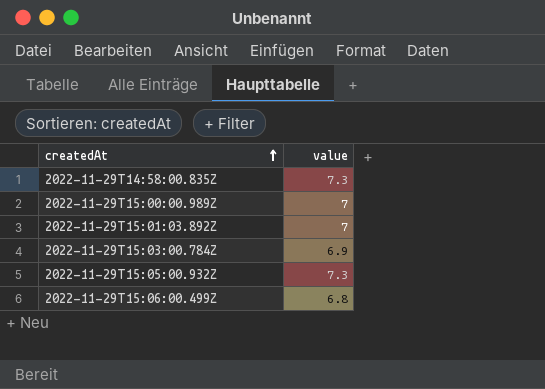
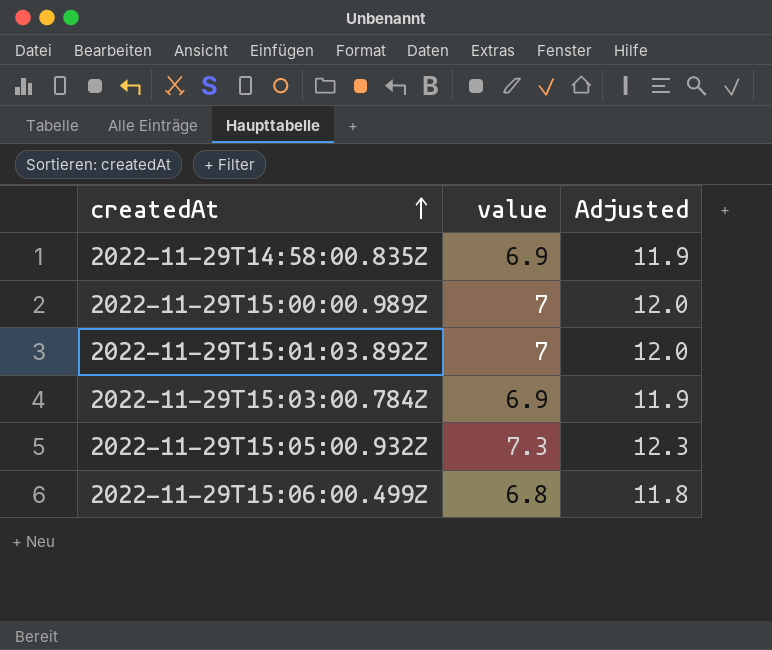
column Adjusted | formula: none -> [value] + 5
2022-11-29T14:58:00.835Z | value: 7.3 -> 6.9

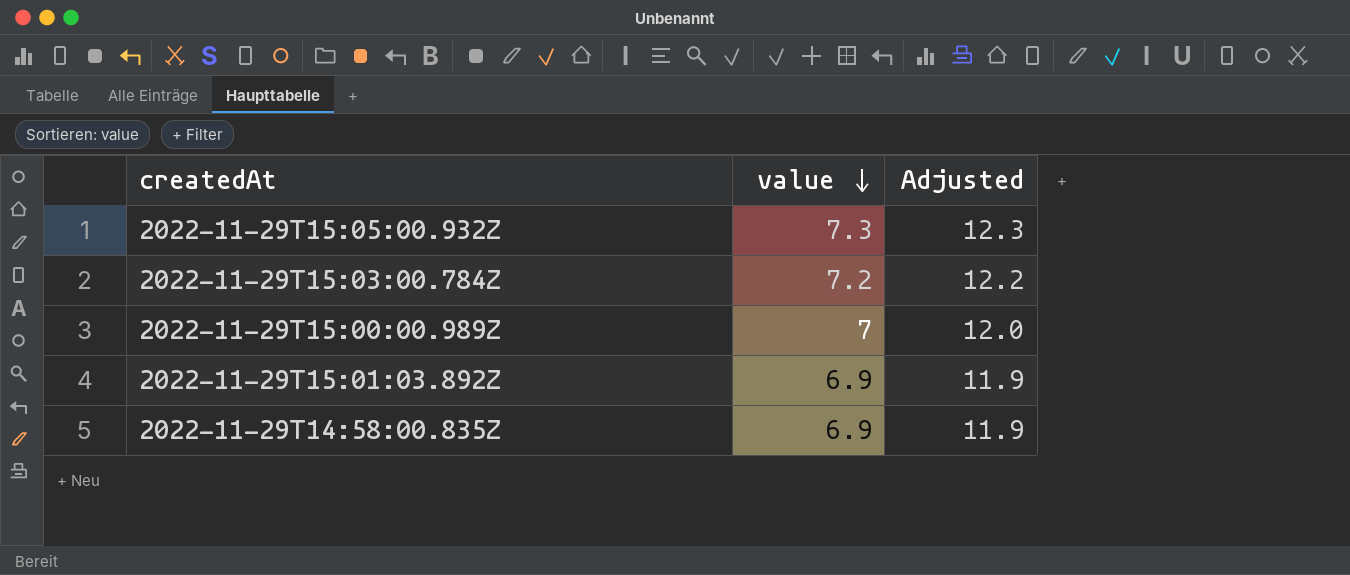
row order: createdAt ascending -> value descending
row 2022-11-29T15:06:00.499Z: 6.8 | 11.8 -> none
2022-11-29T15:03:00.784Z | value: 6.9 -> 7.2
2022-11-29T15:03:00.784Z | Adjusted: 11.9 -> 12.2
2022-11-29T15:01:03.892Z | value: 7 -> 6.9
2022-11-29T15:01:03.892Z | Adjusted: 12.0 -> 11.9

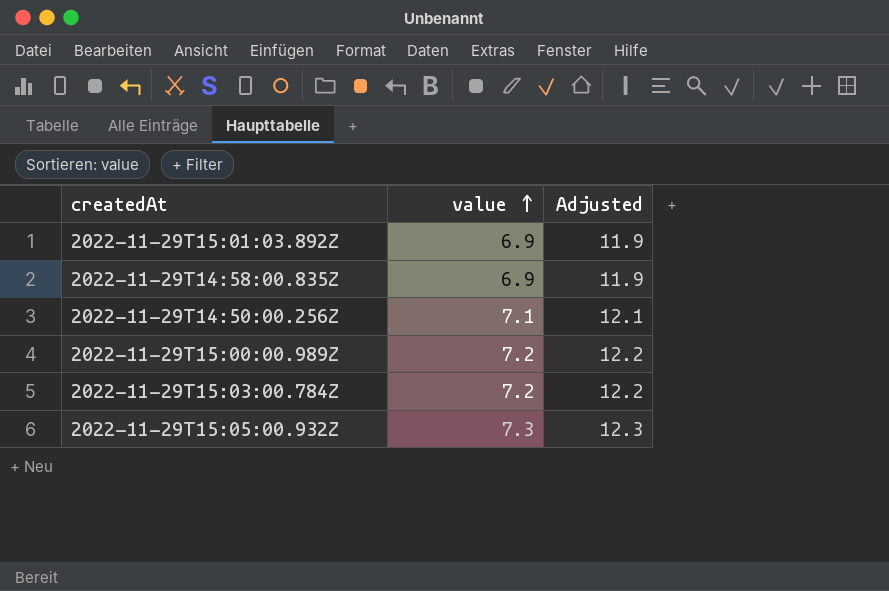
row order: value descending -> value ascending
row 2022-11-29T14:50:00.256Z: none -> 7.1 | 12.1
2022-11-29T15:00:00.989Z | value: 7 -> 7.2
2022-11-29T15:00:00.989Z | Adjusted: 12.0 -> 12.2

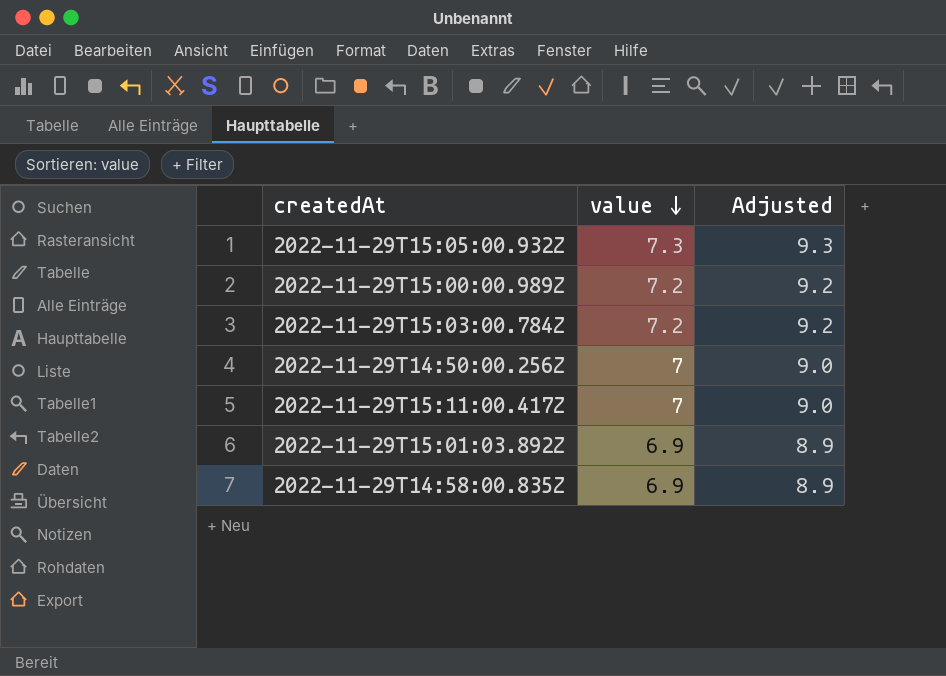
row order: value ascending -> value descending
column Adjusted | formula: [value] + 5 -> [value] + 2
2022-11-29T14:50:00.256Z | value: 7.1 -> 7
row 2022-11-29T15:11:00.417Z: none -> 7 | 9.0

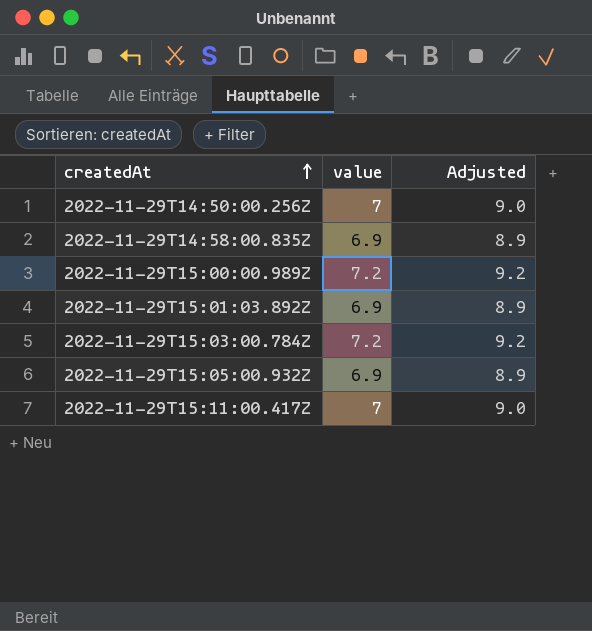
row order: value descending -> createdAt ascending
2022-11-29T15:05:00.932Z | value: 7.3 -> 6.9
2022-11-29T15:05:00.932Z | Adjusted: 9.3 -> 8.9

